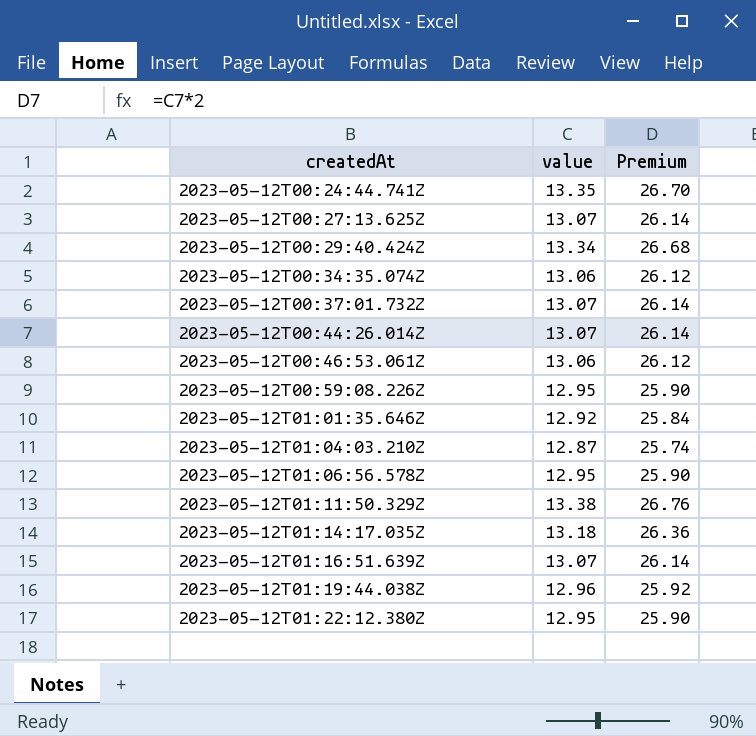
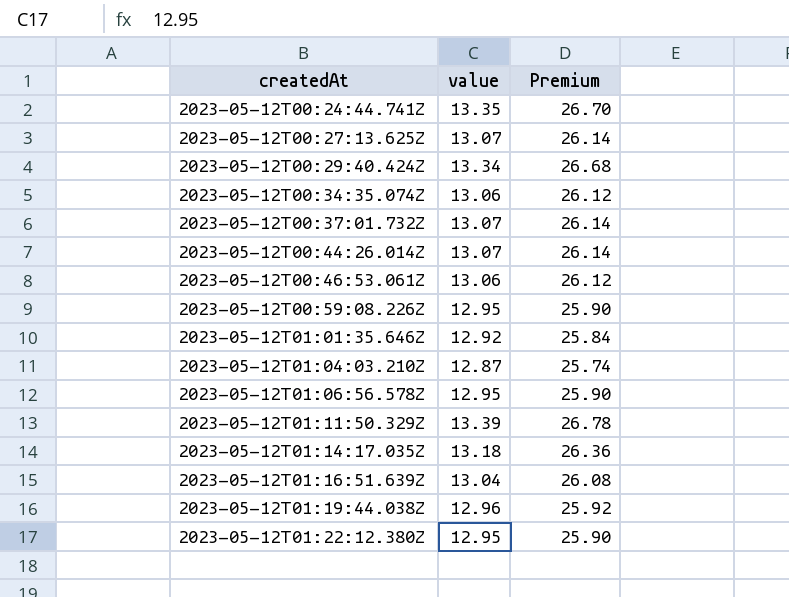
2023-05-12T01:11:50.329Z | value: 13.38 -> 13.39
2023-05-12T01:11:50.329Z | Premium: 26.76 -> 26.78
2023-05-12T01:16:51.639Z | value: 13.07 -> 13.04
2023-05-12T01:16:51.639Z | Premium: 26.14 -> 26.08

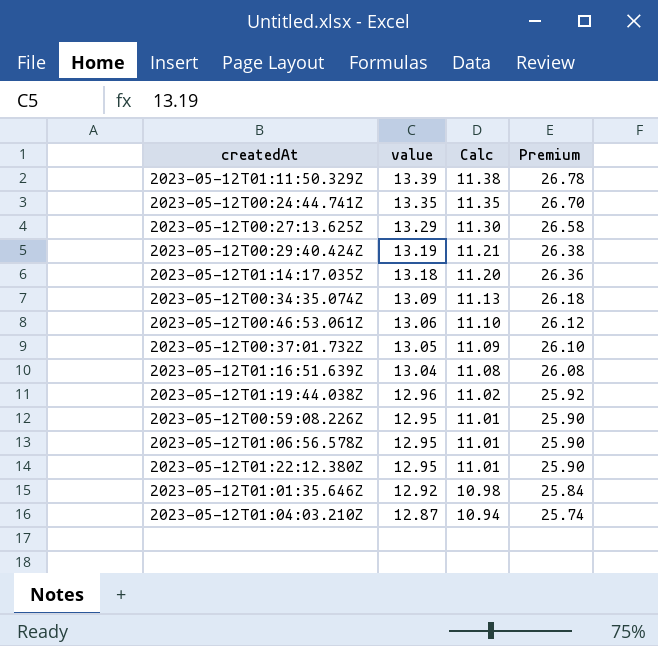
row order: createdAt ascending -> value descending
column Calc | formula: none -> [value] * 0.85
row 2023-05-12T00:44:26.014Z: 13.07 | 26.14 -> none
2023-05-12T00:27:13.625Z | value: 13.07 -> 13.29
2023-05-12T00:27:13.625Z | Premium: 26.14 -> 26.58
2023-05-12T00:29:40.424Z | value: 13.34 -> 13.19
2023-05-12T00:29:40.424Z | Premium: 26.68 -> 26.38
2023-05-12T00:34:35.074Z | value: 13.06 -> 13.09
2023-05-12T00:34:35.074Z | Premium: 26.12 -> 26.18
2023-05-12T00:37:01.732Z | value: 13.07 -> 13.05
2023-05-12T00:37:01.732Z | Premium: 26.14 -> 26.10

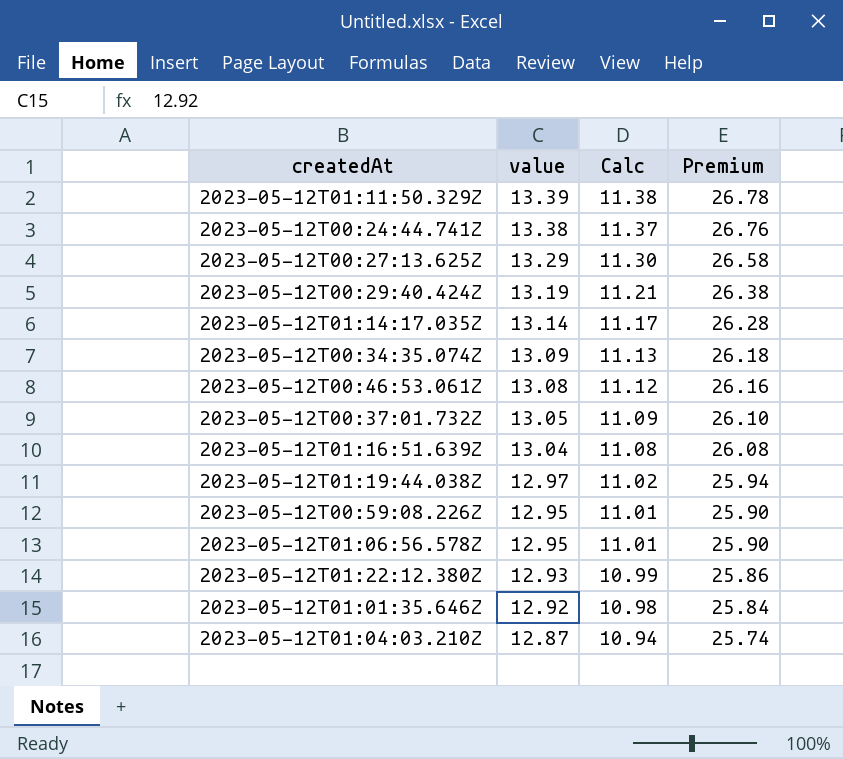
2023-05-12T00:24:44.741Z | value: 13.35 -> 13.38
2023-05-12T00:24:44.741Z | Calc: 11.35 -> 11.37
2023-05-12T00:24:44.741Z | Premium: 26.70 -> 26.76
2023-05-12T01:14:17.035Z | value: 13.18 -> 13.14
2023-05-12T01:14:17.035Z | Calc: 11.20 -> 11.17
2023-05-12T01:14:17.035Z | Premium: 26.36 -> 26.28
2023-05-12T00:46:53.061Z | value: 13.06 -> 13.08
2023-05-12T00:46:53.061Z | Calc: 11.10 -> 11.12
2023-05-12T00:46:53.061Z | Premium: 26.12 -> 26.16
2023-05-12T01:19:44.038Z | value: 12.96 -> 12.97
2023-05-12T01:19:44.038Z | Premium: 25.92 -> 25.94
2023-05-12T01:22:12.380Z | value: 12.95 -> 12.93
2023-05-12T01:22:12.380Z | Calc: 11.01 -> 10.99
2023-05-12T01:22:12.380Z | Premium: 25.90 -> 25.86

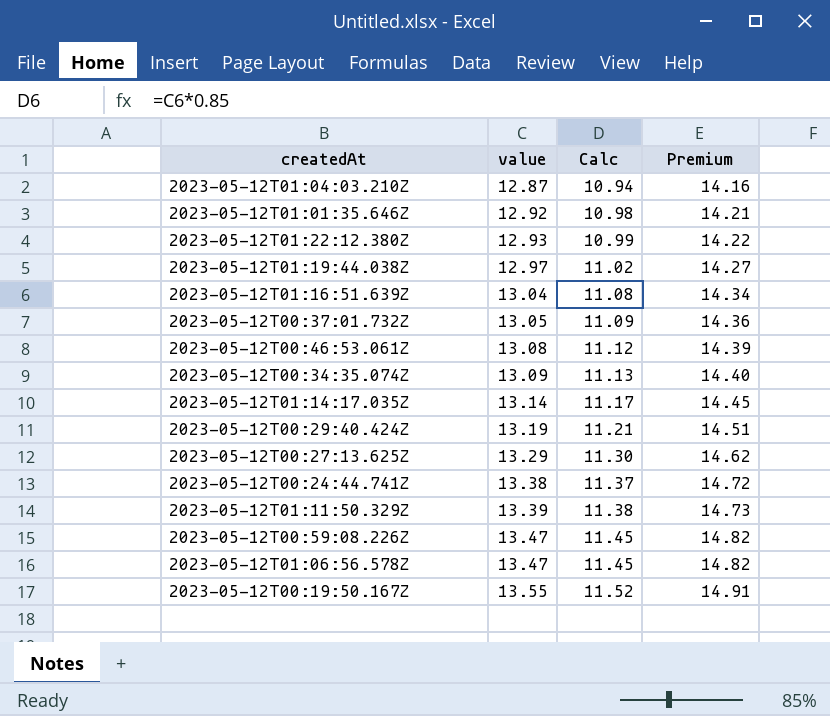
row order: value descending -> value ascending
column Premium | formula: [value] * 2 -> [value] * 1.1
2023-05-12T00:59:08.226Z | value: 12.95 -> 13.47
2023-05-12T00:59:08.226Z | Calc: 11.01 -> 11.45
2023-05-12T01:06:56.578Z | value: 12.95 -> 13.47
2023-05-12T01:06:56.578Z | Calc: 11.01 -> 11.45
row 2023-05-12T00:19:50.167Z: none -> 13.55 | 11.52 | 14.91

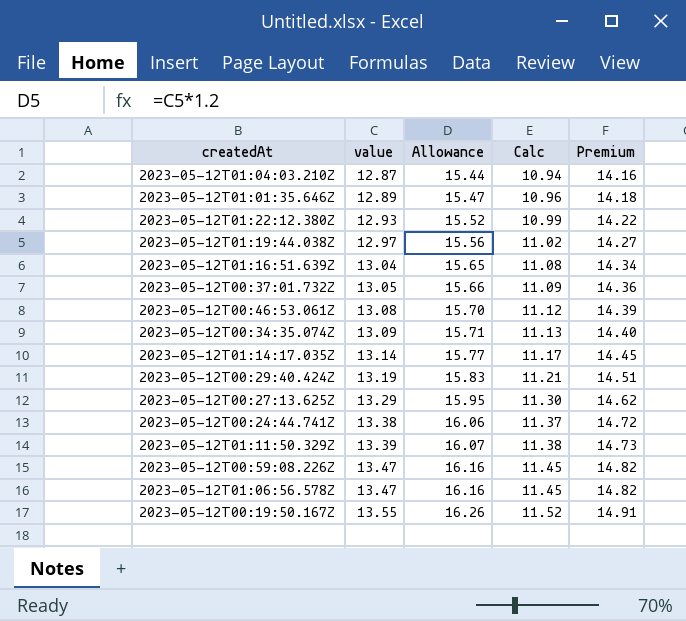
column Allowance | formula: none -> [value] * 1.2
2023-05-12T01:01:35.646Z | value: 12.92 -> 12.89
2023-05-12T01:01:35.646Z | Calc: 10.98 -> 10.96
2023-05-12T01:01:35.646Z | Premium: 14.21 -> 14.18

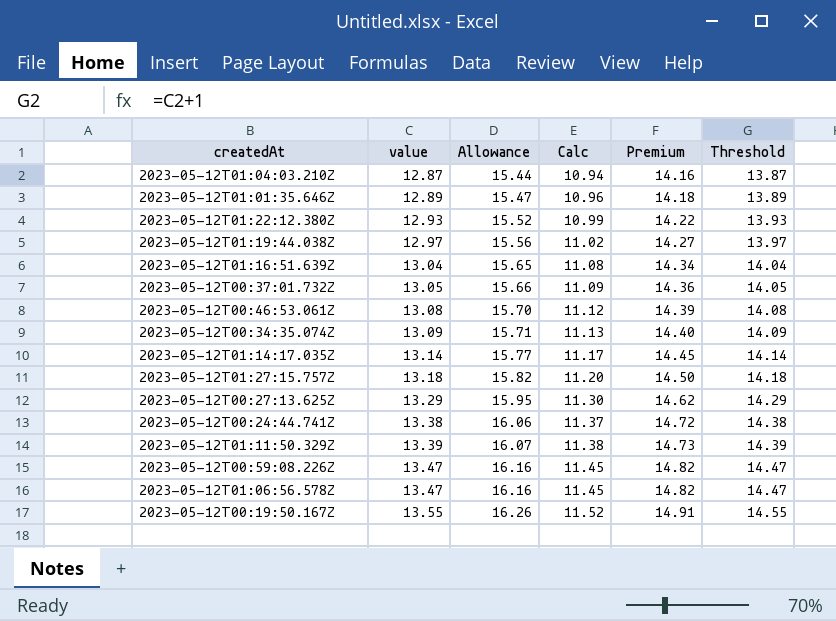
column Threshold | formula: none -> [value] + 1
row 2023-05-12T00:29:40.424Z: 13.19 | 15.83 | 11.21 | 14.51 -> none
row 2023-05-12T01:27:15.757Z: none -> 13.18 | 15.82 | 11.20 | 14.50 | 14.18

